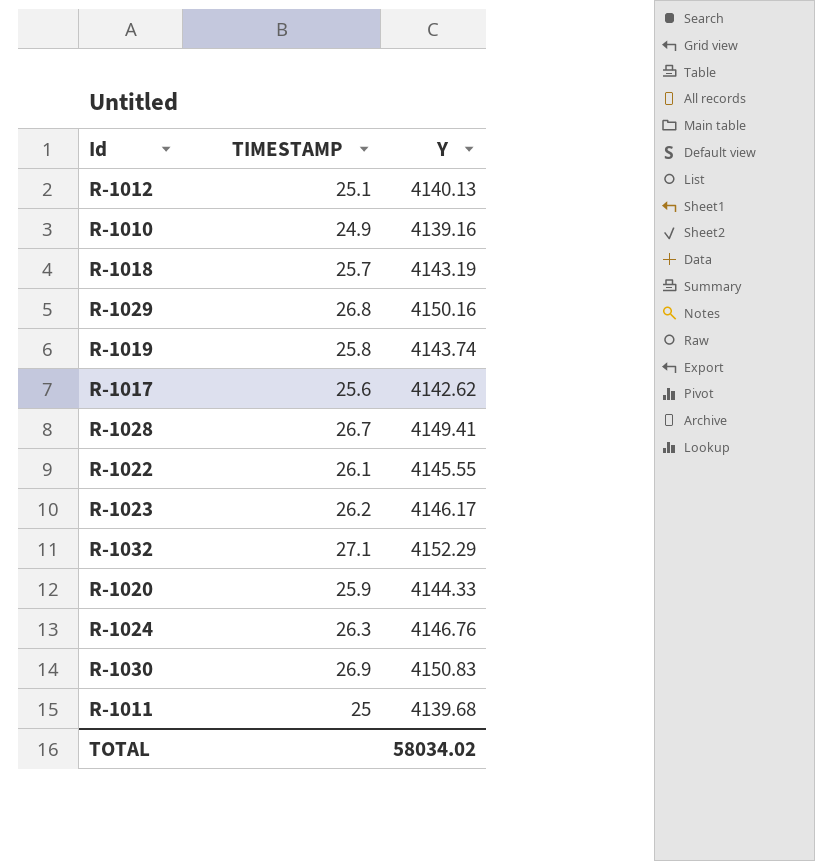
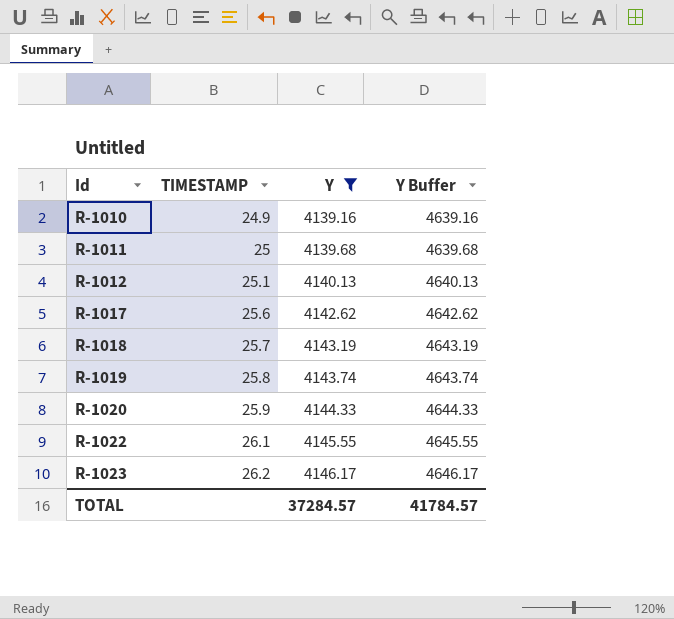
filter: none -> Y <= 4146.17
row order: none -> Id ascending
column Y Buffer | formula: none -> [Y] + 500
TOTAL | Y: 58034.02 -> 37284.57

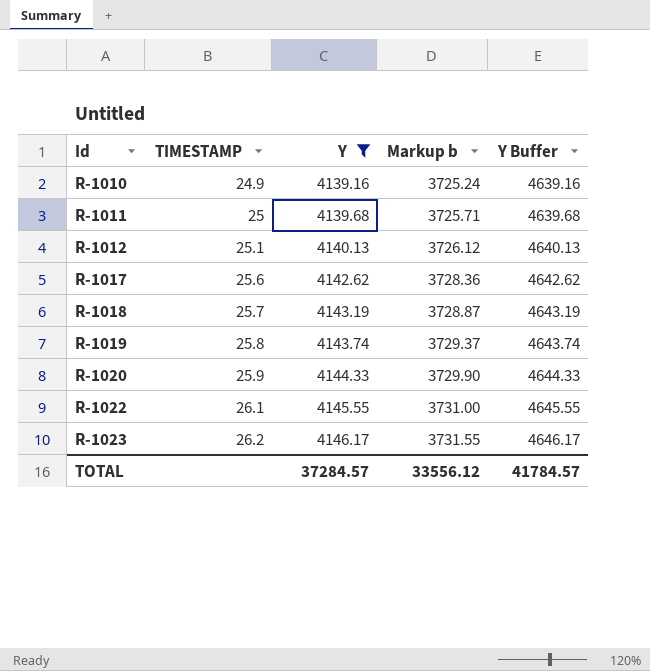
column Markup b | formula: none -> [Y] * 0.9

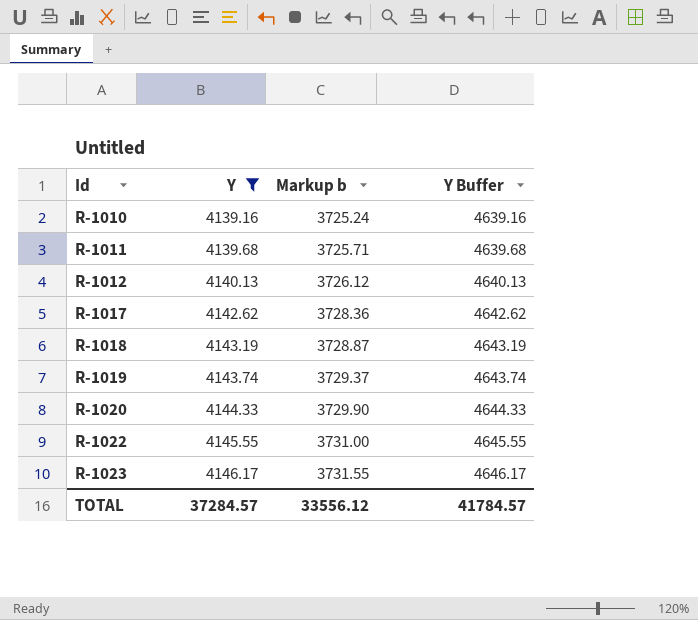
column TIMESTAMP | position: 2 -> none

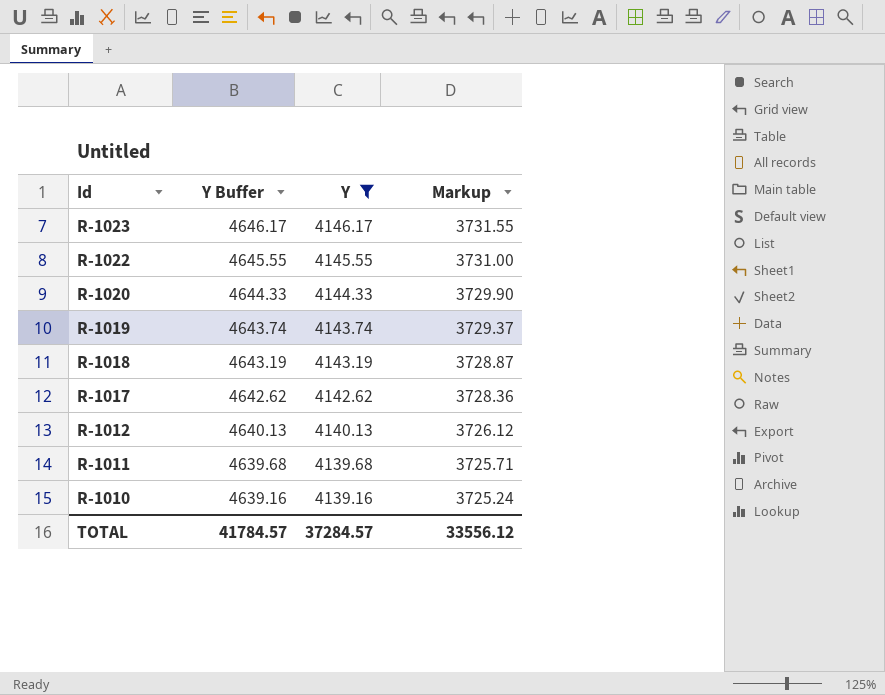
row order: Id ascending -> Id descending
column Y Buffer | position: 4 -> 2
column name: Markup b -> Markup

